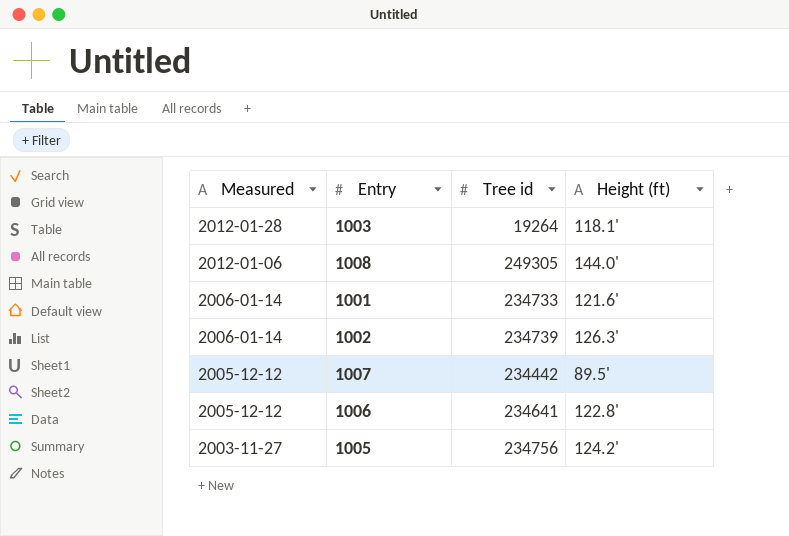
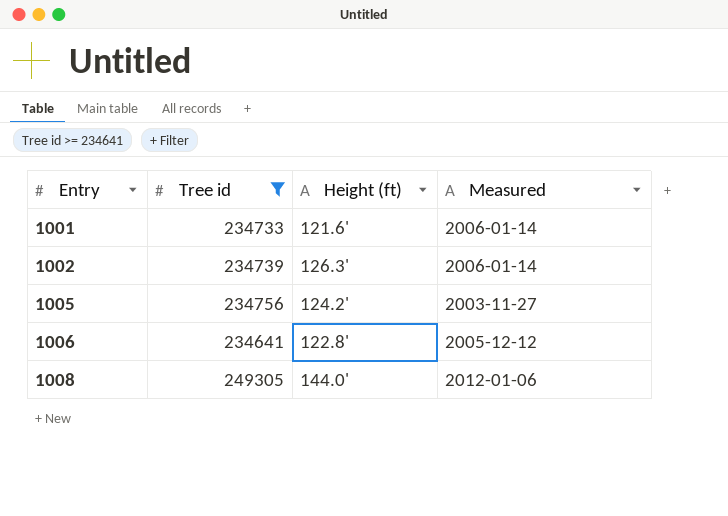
filter: none -> Tree id >= 234641
row order: Measured descending -> Entry ascending
column Measured | position: 1 -> 4

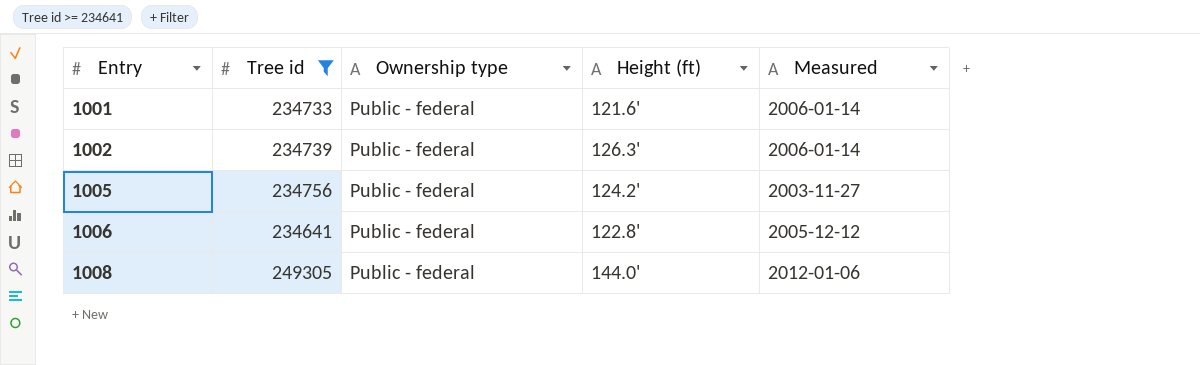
column Ownership type | position: none -> 3

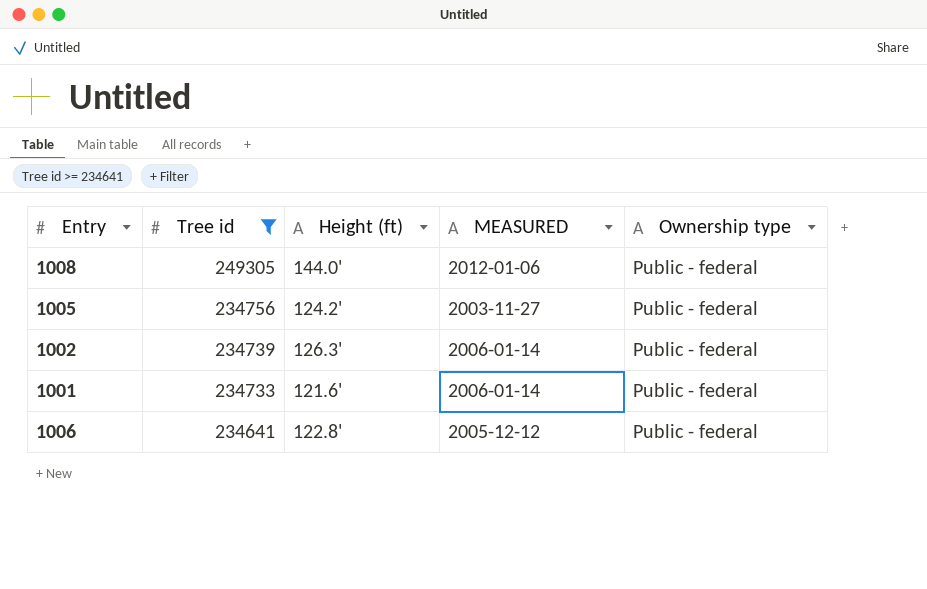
row order: Entry ascending -> Tree id descending
column name: Measured -> MEASURED
column Ownership type | position: 3 -> 5

